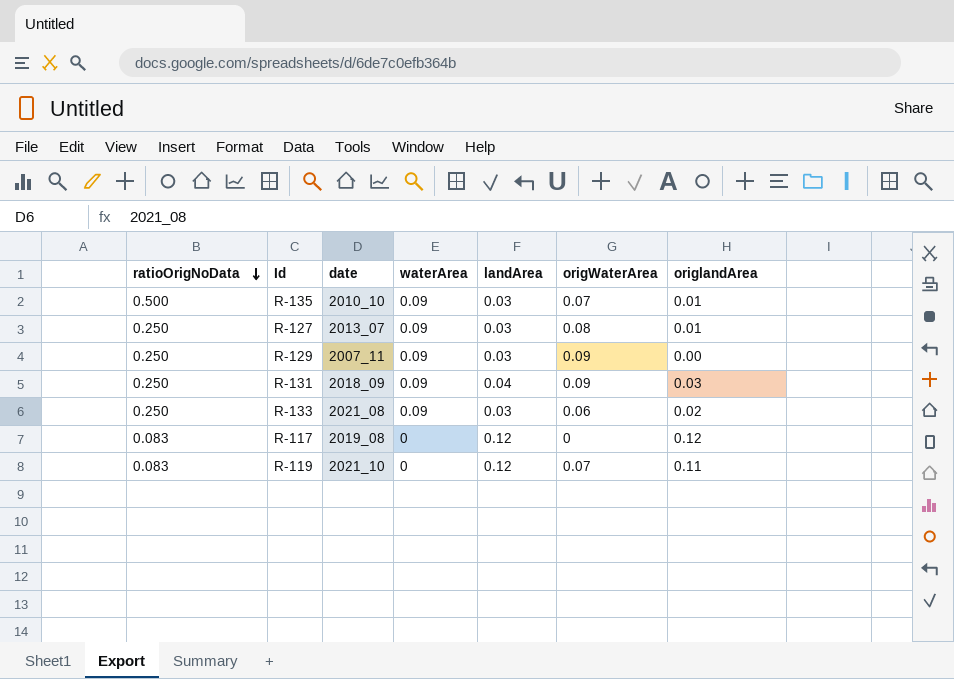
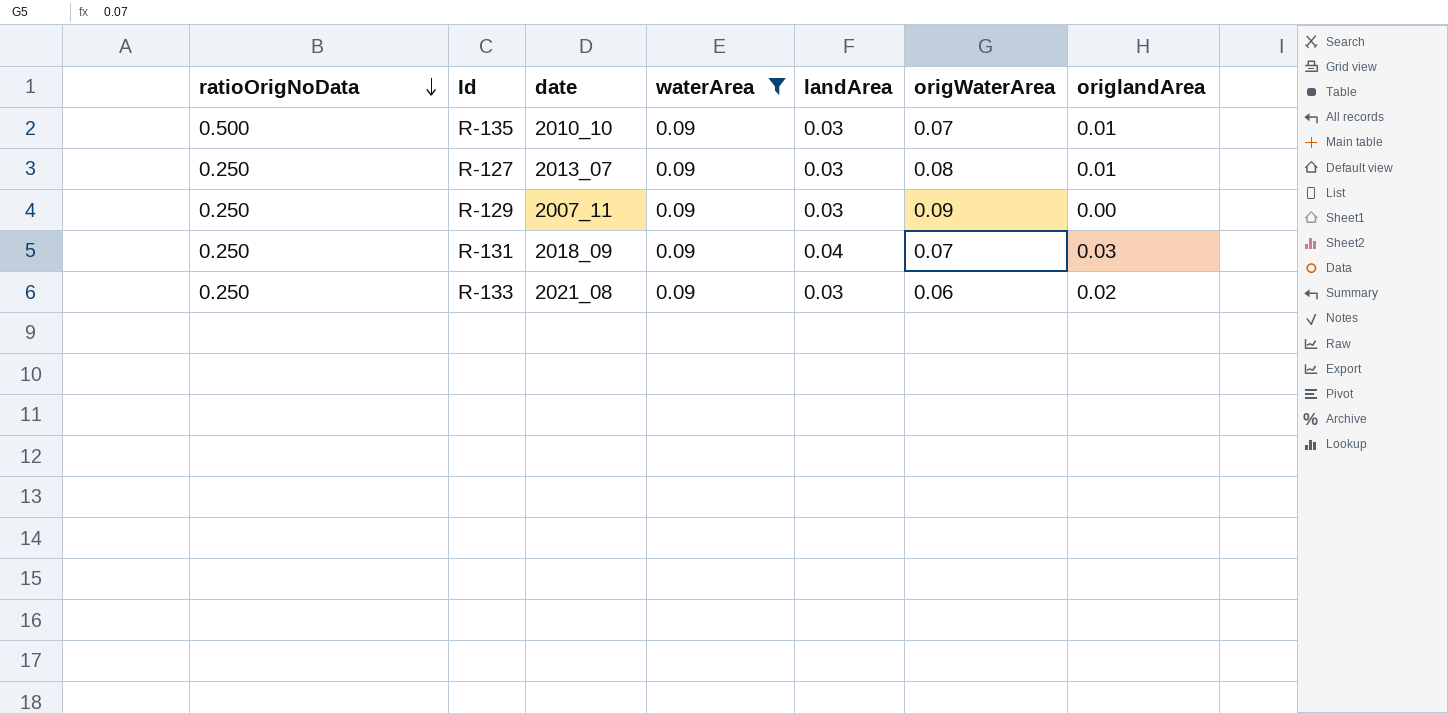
filter: none -> waterArea = 0.09
R-131 | origWaterArea: 0.09 -> 0.07

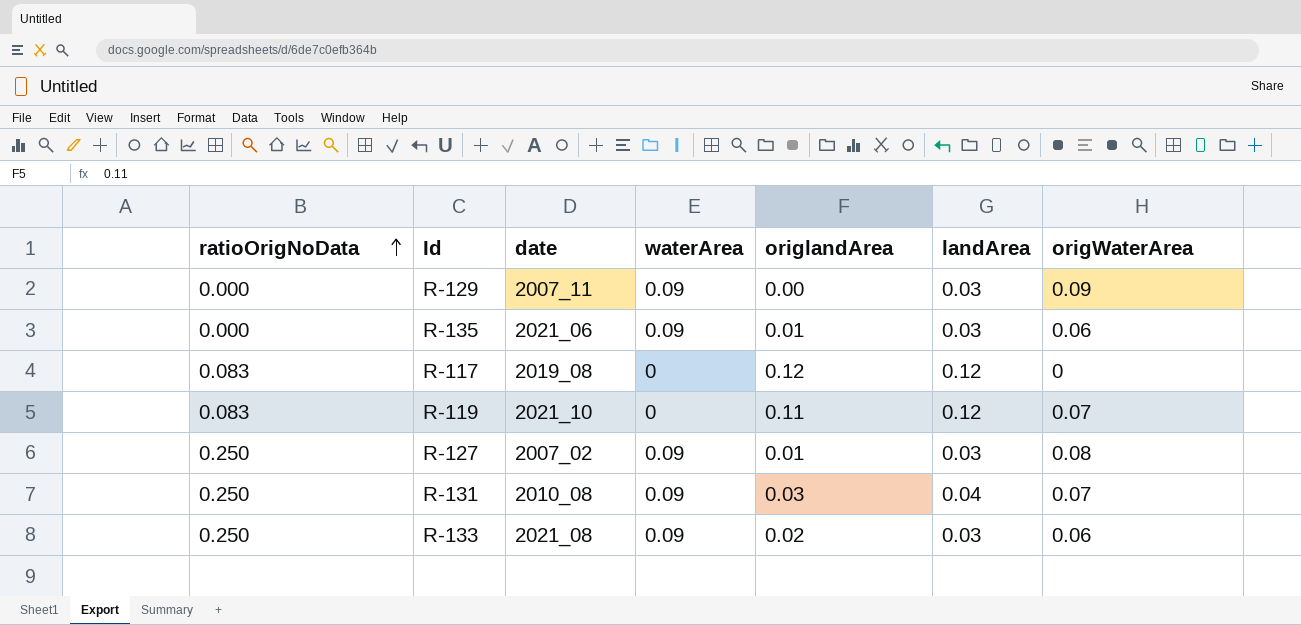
filter: waterArea = 0.09 -> none
row order: ratioOrigNoData descending -> ratioOrigNoData ascending
column origlandArea | position: 7 -> 5
R-129 | ratioOrigNoData: 0.250 -> 0.000
R-135 | ratioOrigNoData: 0.500 -> 0.000
R-135 | date: 2010_10 -> 2021_06
R-135 | origWaterArea: 0.07 -> 0.06
R-127 | date: 2013_07 -> 2007_02
R-131 | date: 2018_09 -> 2010_08

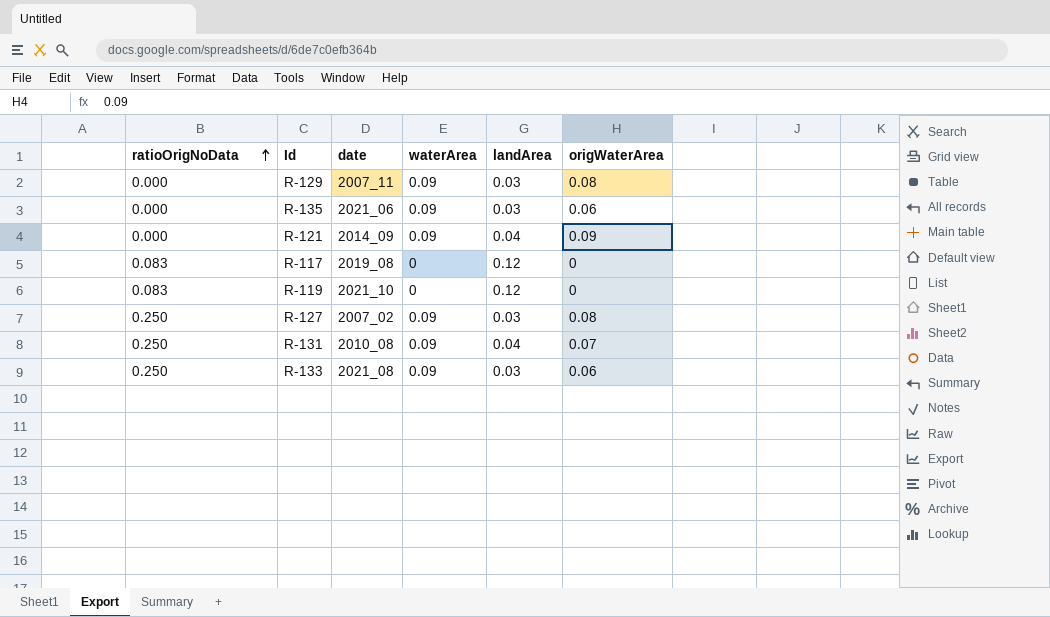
column origlandArea | position: 5 -> none
R-129 | origWaterArea: 0.09 -> 0.08
row R-121: none -> 0.000 | 2014_09 | 0.09 | 0.04 | 0.09
R-119 | origWaterArea: 0.07 -> 0

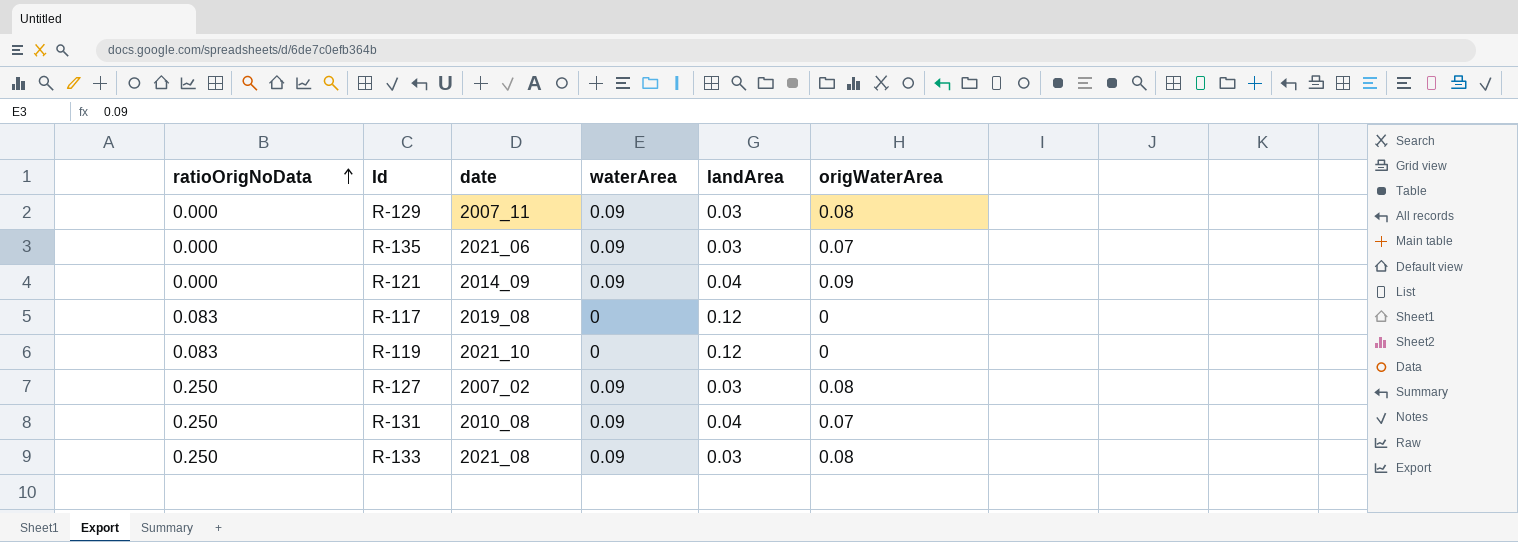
R-135 | origWaterArea: 0.06 -> 0.07
R-133 | origWaterArea: 0.06 -> 0.08

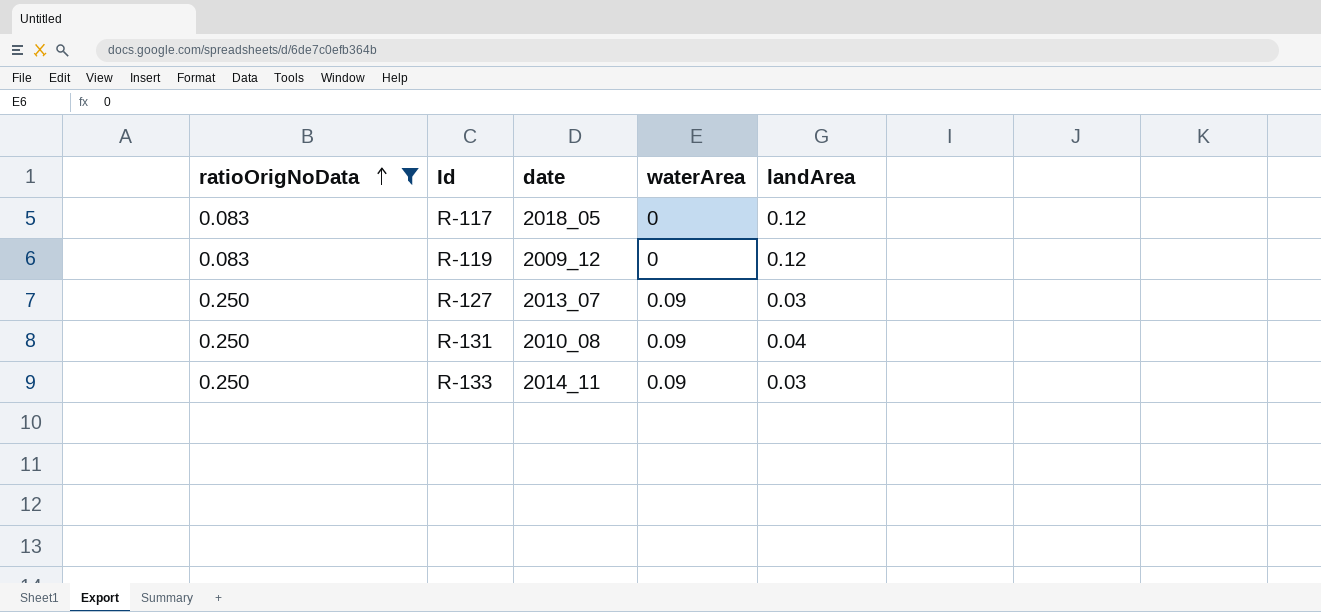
filter: none -> ratioOrigNoData != 0.000
column origWaterArea | position: 6 -> none
R-117 | date: 2019_08 -> 2018_05
R-119 | date: 2021_10 -> 2009_12
R-127 | date: 2007_02 -> 2013_07
R-133 | date: 2021_08 -> 2014_11

